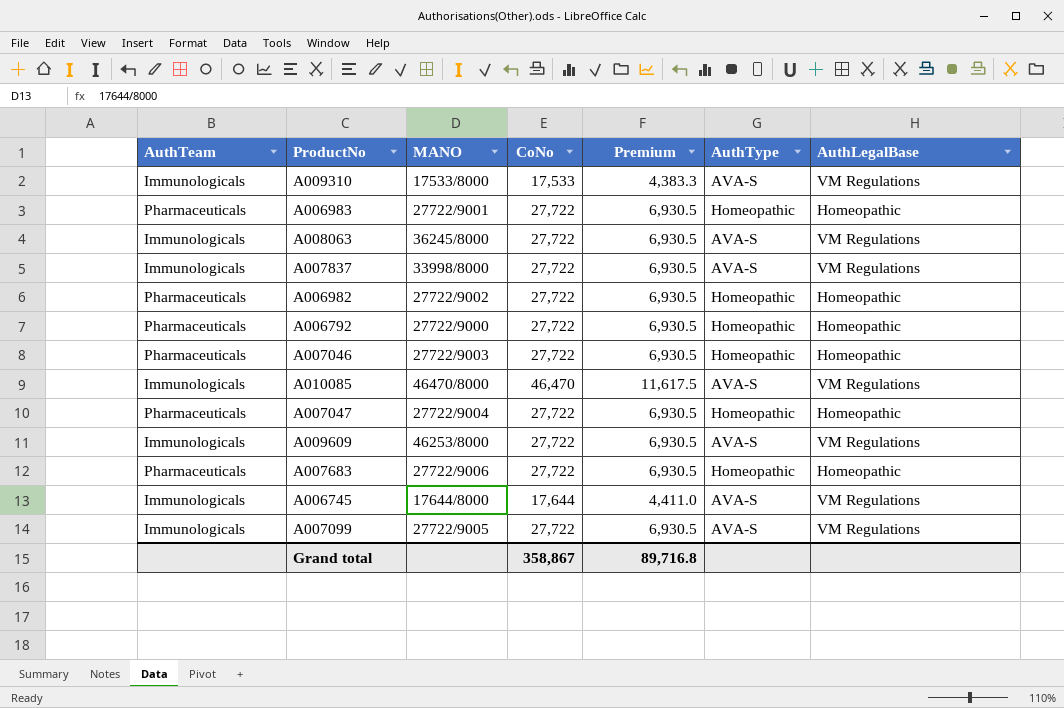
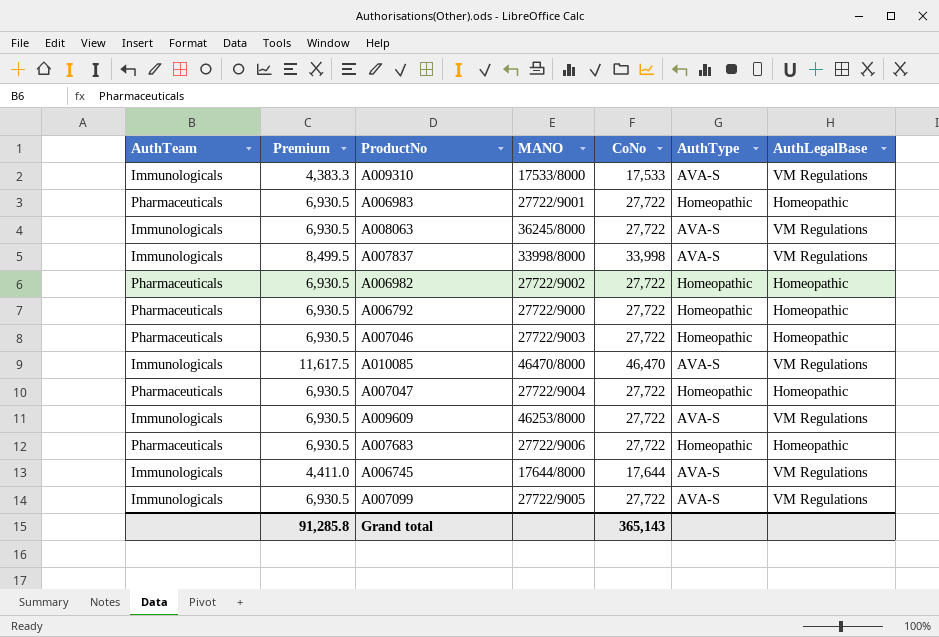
column Premium | position: 5 -> 2
A007837 | Premium: 6,930.5 -> 8,499.5
A007837 | CoNo: 27,722 -> 33,998
Grand total | Premium: 89,716.8 -> 91,285.8
Grand total | CoNo: 358,867 -> 365,143

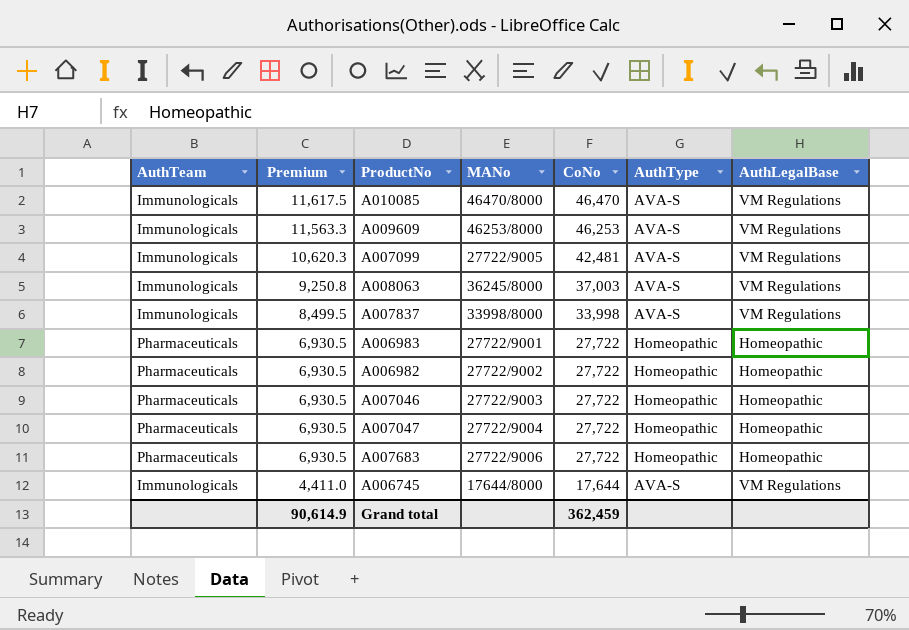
row order: none -> Premium descending
column name: MANO -> MANo
row A009310: Immunologicals | 4,383.3 | 17533/8000 | 17,533 | AVA-S | VM Regulations -> none
row A006792: Pharmaceuticals | 6,930.5 | 27722/9000 | 27,722 | Homeopathic | Homeopathic -> none
A009609 | Premium: 6,930.5 -> 11,563.3
A009609 | CoNo: 27,722 -> 46,253
A007099 | Premium: 6,930.5 -> 10,620.3
A007099 | CoNo: 27,722 -> 42,481
A008063 | Premium: 6,930.5 -> 9,250.8
A008063 | CoNo: 27,722 -> 37,003
Grand total | Premium: 91,285.8 -> 90,614.9
Grand total | CoNo: 365,143 -> 362,459

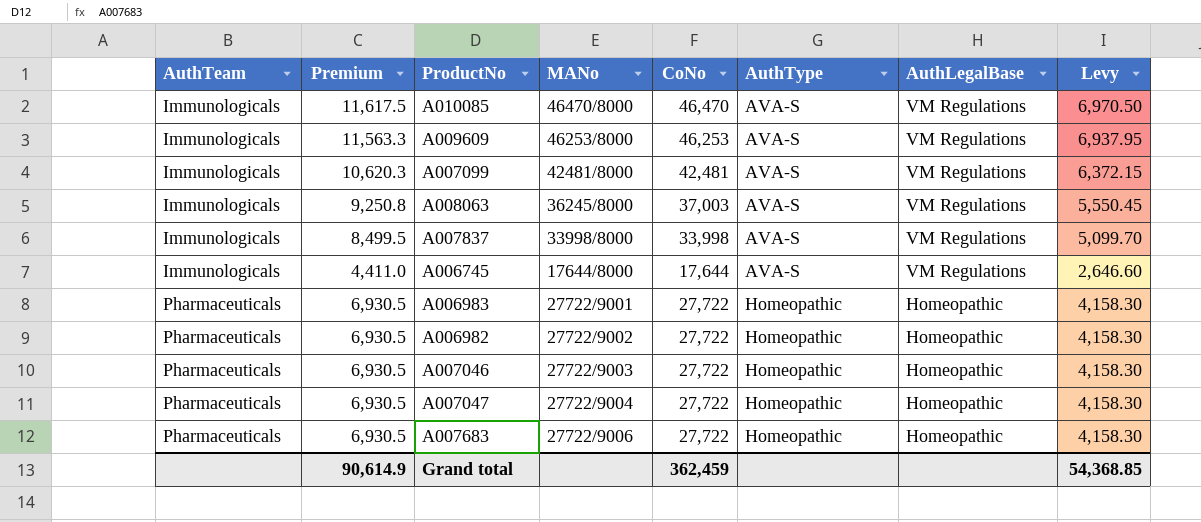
row order: Premium descending -> AuthTeam ascending
column Levy | formula: none -> [CoNo] * 0.15
A007099 | MANo: 27722/9005 -> 42481/8000

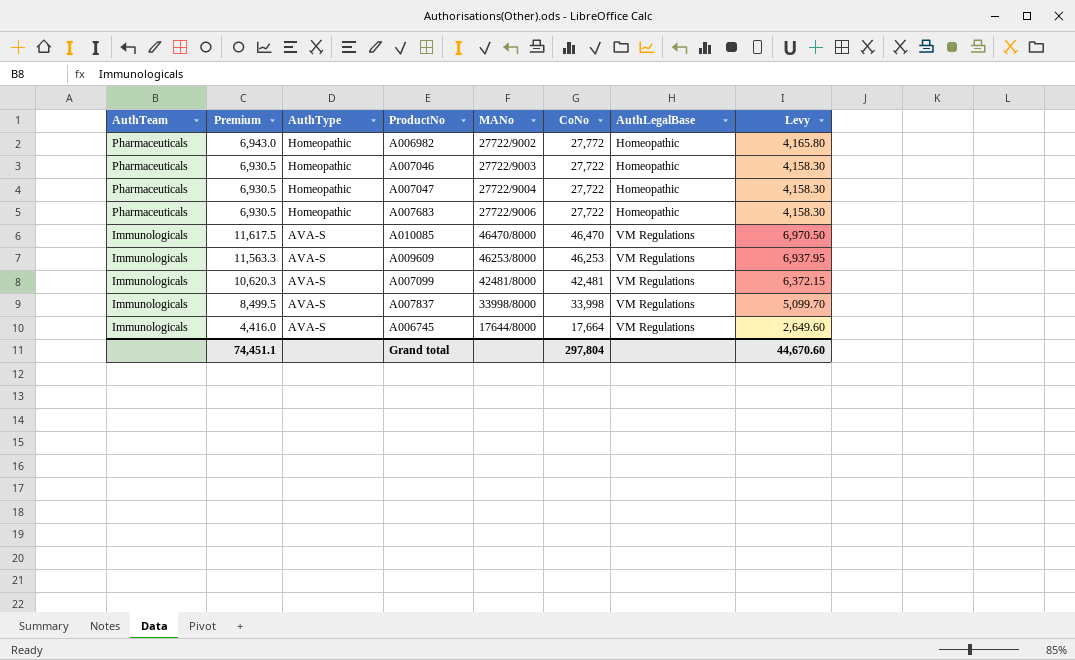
row order: AuthTeam ascending -> AuthTeam descending
column AuthType | position: 6 -> 3
row A008063: Immunologicals | 9,250.8 | 36245/8000 | 37,003 | AVA-S | VM Regulations | 5,550.45 -> none
row A006983: Pharmaceuticals | 6,930.5 | 27722/9001 | 27,722 | Homeopathic | Homeopathic | 4,158.30 -> none
A006982 | Premium: 6,930.5 -> 6,943.0
A006982 | CoNo: 27,722 -> 27,772
A006982 | Levy: 4,158.30 -> 4,165.80
A006745 | Premium: 4,411.0 -> 4,416.0
A006745 | CoNo: 17,644 -> 17,664
A006745 | Levy: 2,646.60 -> 2,649.60
Grand total | Premium: 90,614.9 -> 74,451.1
Grand total | CoNo: 362,459 -> 297,804
Grand total | Levy: 54,368.85 -> 44,670.60

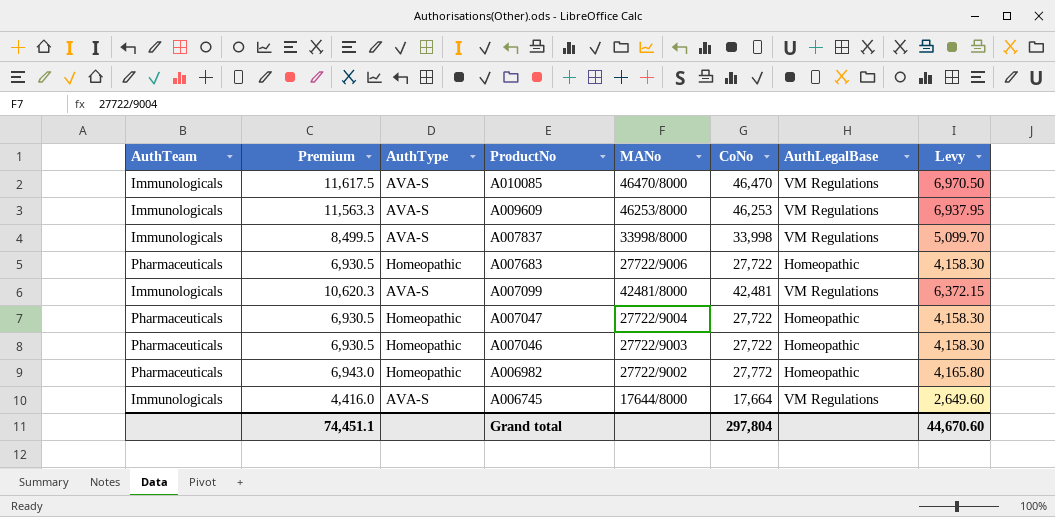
row order: AuthTeam descending -> ProductNo descending

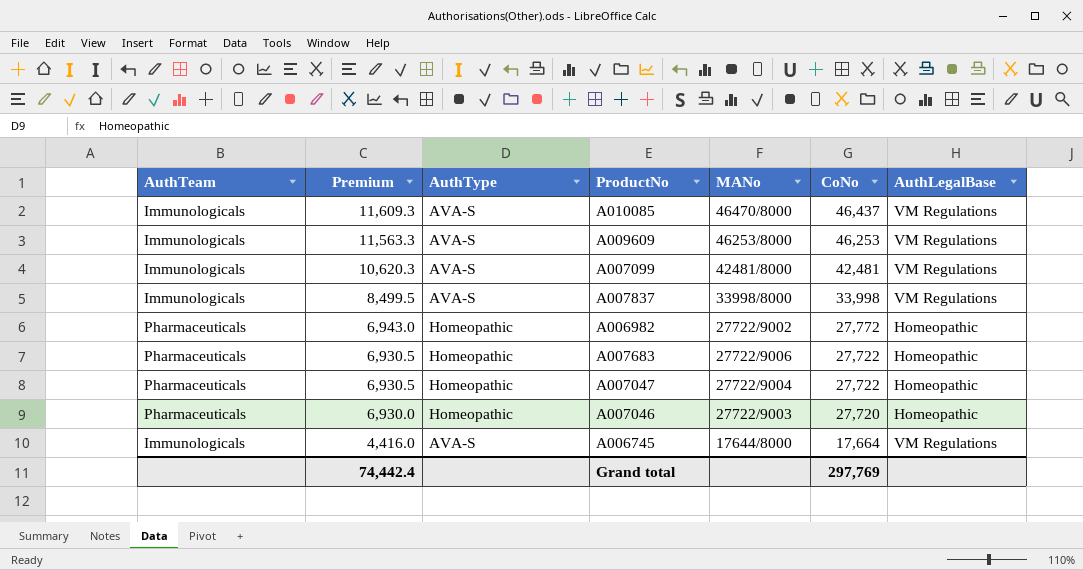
row order: ProductNo descending -> Premium descending
column Levy | formula: [CoNo] * 0.15 -> none
A010085 | Premium: 11,617.5 -> 11,609.3
A010085 | CoNo: 46,470 -> 46,437
A007046 | Premium: 6,930.5 -> 6,930.0
A007046 | CoNo: 27,722 -> 27,720
Grand total | Premium: 74,451.1 -> 74,442.4
Grand total | CoNo: 297,804 -> 297,769

